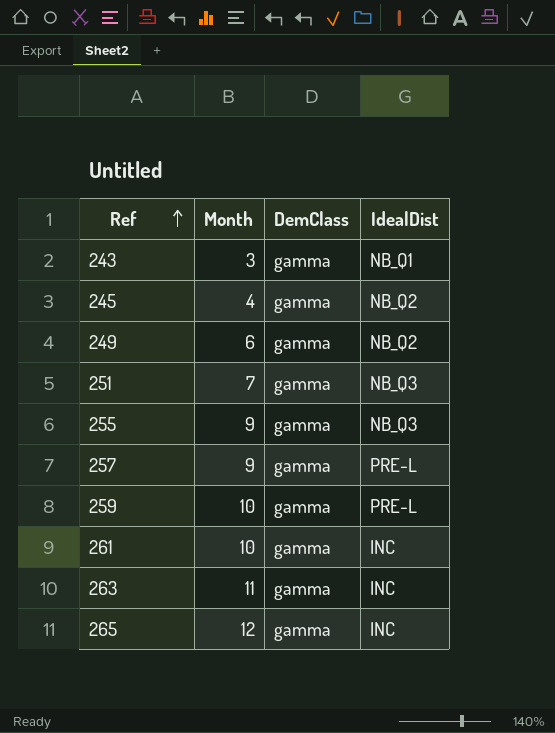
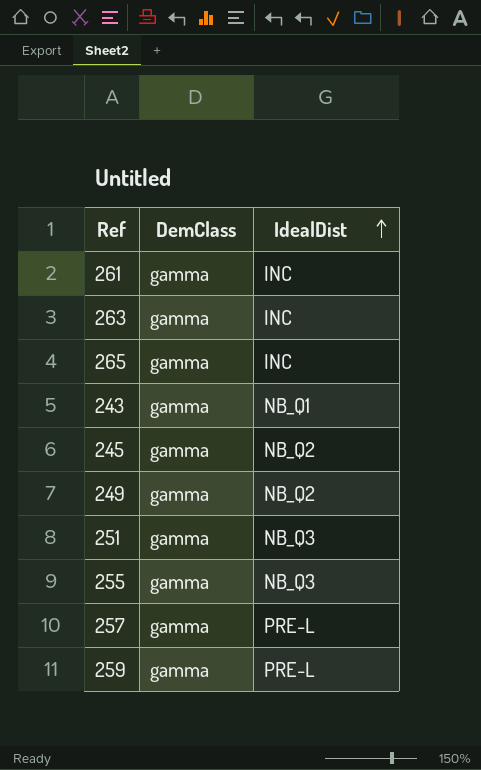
row order: Ref ascending -> IdealDist ascending
column Month | position: 2 -> none

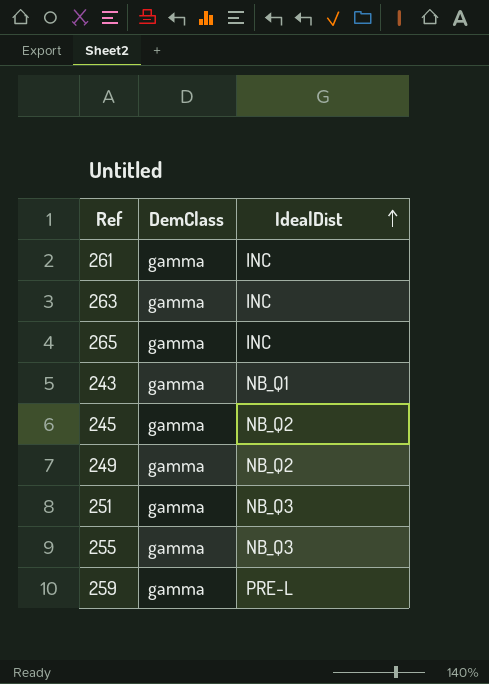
row 257: gamma | PRE-L -> none

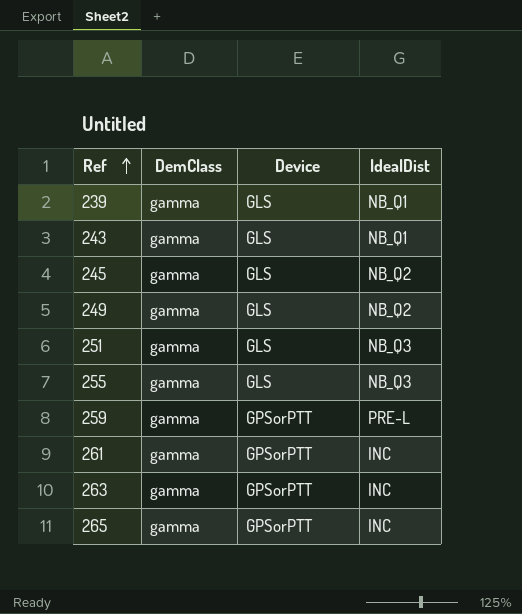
row order: IdealDist ascending -> Ref ascending
column Device | position: none -> 3
row 239: none -> gamma | GLS | NB_Q1

